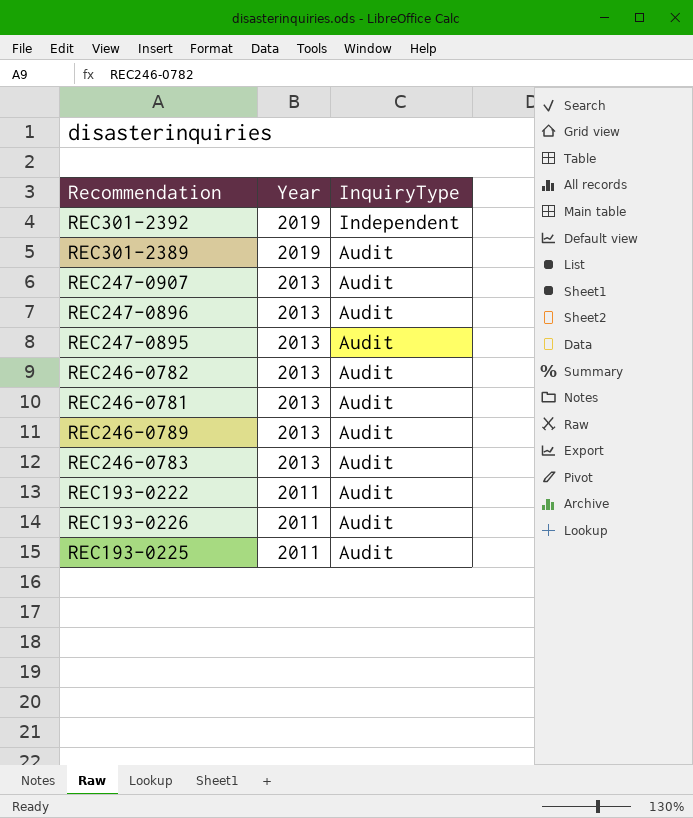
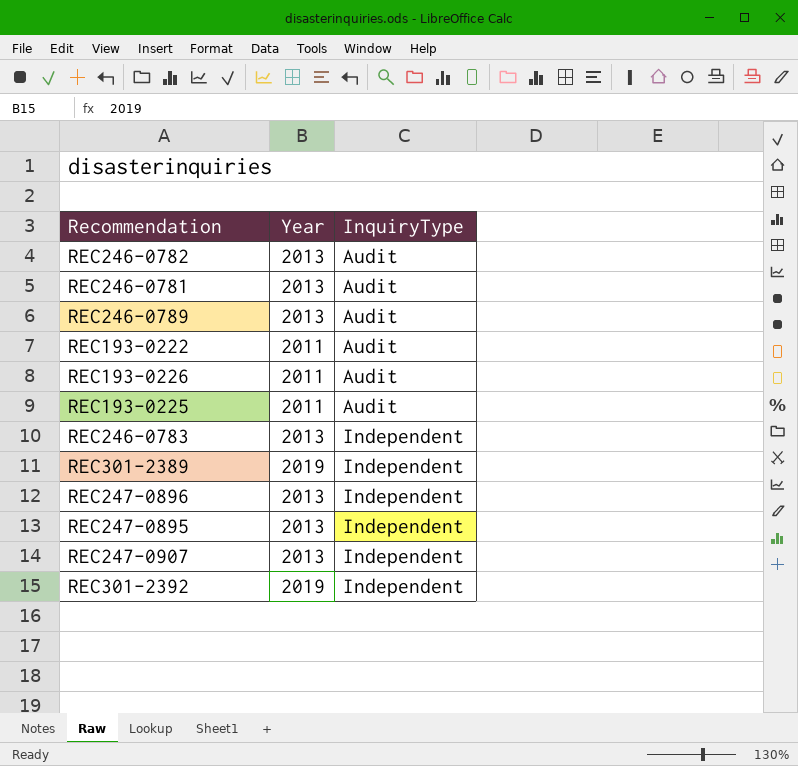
row order: Year descending -> InquiryType ascending
REC246-0783 | InquiryType: Audit -> Independent
REC301-2389 | InquiryType: Audit -> Independent
REC247-0896 | InquiryType: Audit -> Independent
REC247-0895 | InquiryType: Audit -> Independent
REC247-0907 | InquiryType: Audit -> Independent

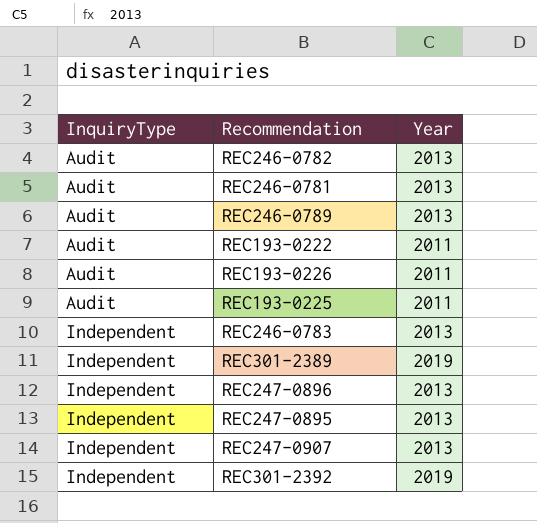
column InquiryType | position: 3 -> 1

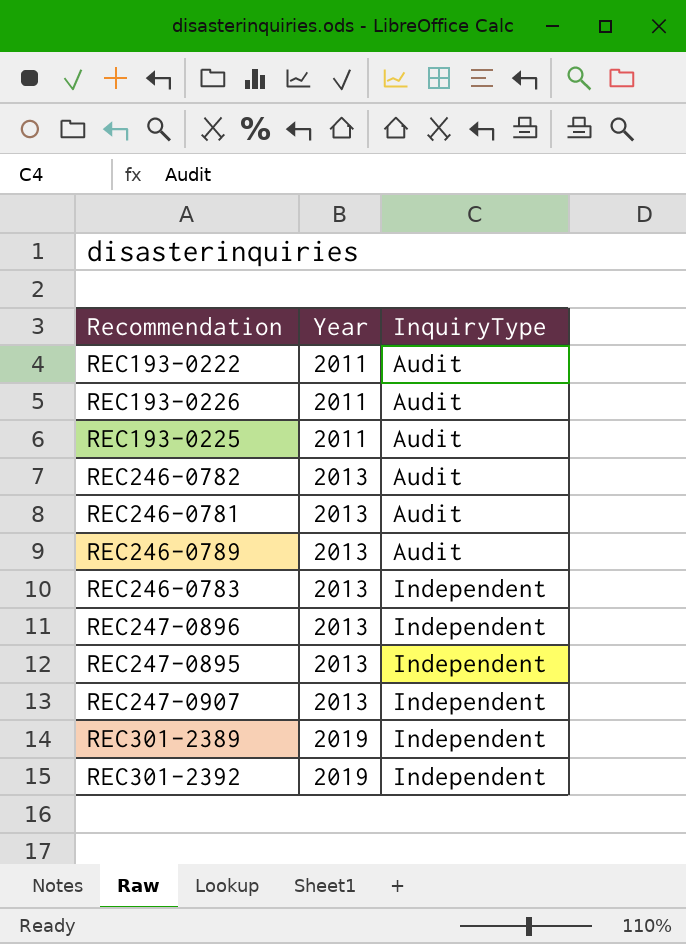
row order: InquiryType ascending -> Year ascending
column InquiryType | position: 1 -> 3

